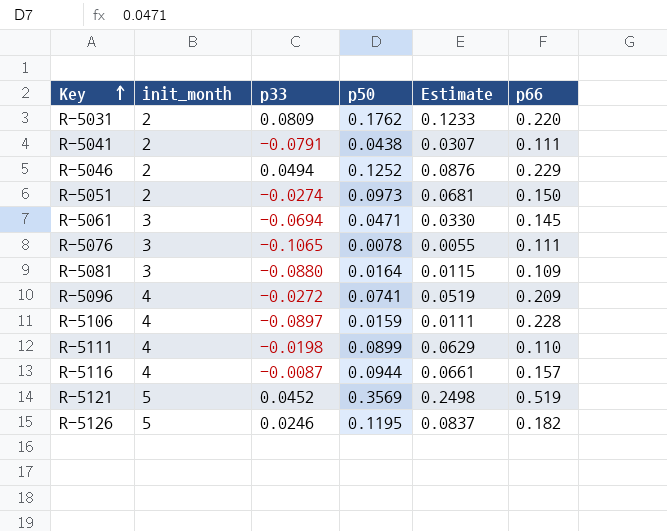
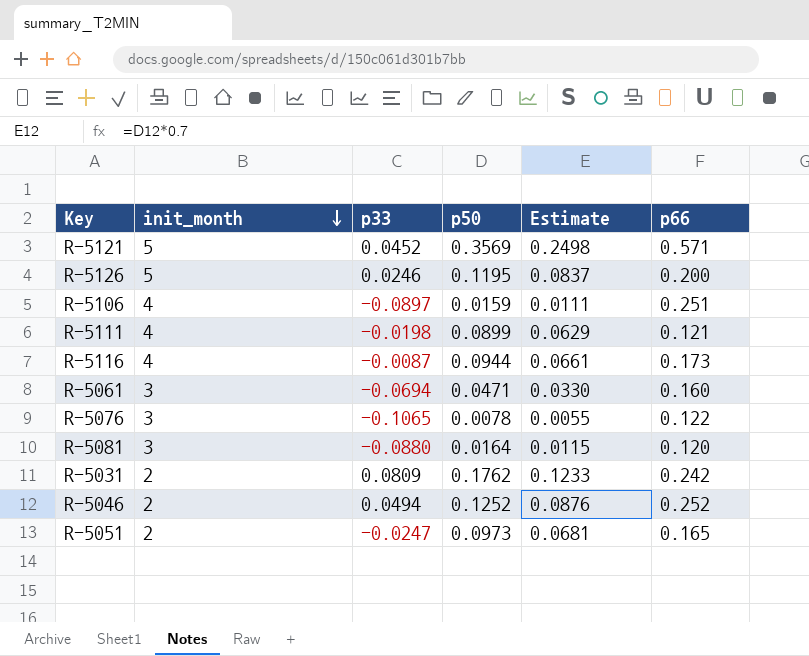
row order: Key ascending -> init_month descending
row R-5041: 2 | -0.0791 | 0.0438 | 0.0307 | 0.111 -> none
row R-5096: 4 | -0.0272 | 0.0741 | 0.0519 | 0.209 -> none
R-5121 | p66: 0.519 -> 0.571
R-5126 | p66: 0.182 -> 0.200
R-5106 | p66: 0.228 -> 0.251
R-5111 | p66: 0.110 -> 0.121
R-5116 | p66: 0.157 -> 0.173
R-5061 | p66: 0.145 -> 0.160
R-5076 | p66: 0.111 -> 0.122
R-5081 | p66: 0.109 -> 0.120
R-5031 | p66: 0.220 -> 0.242
R-5046 | p66: 0.229 -> 0.252
R-5051 | p33: -0.0274 -> -0.0247
R-5051 | p66: 0.150 -> 0.165

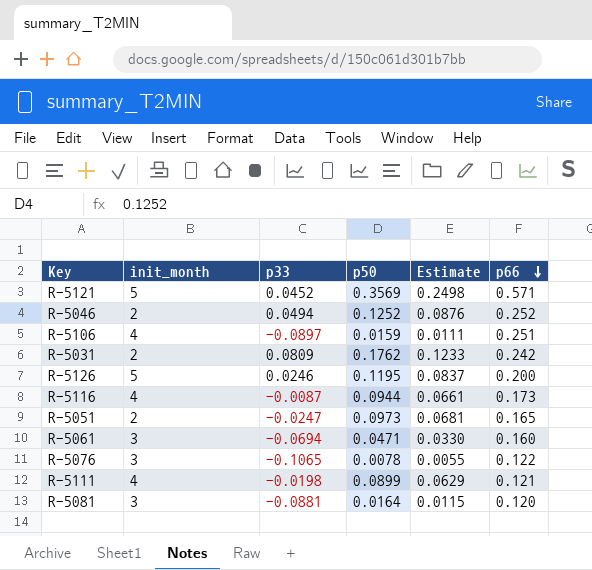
row order: init_month descending -> p66 descending
R-5081 | p33: -0.0880 -> -0.0881

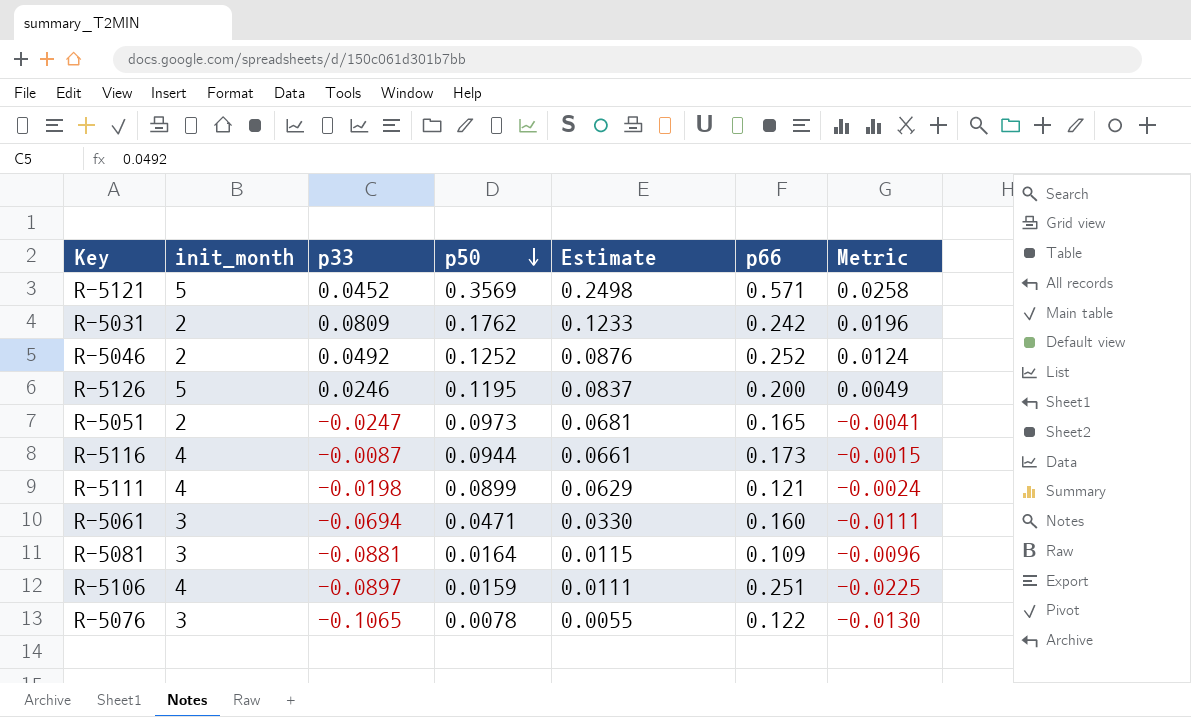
row order: p66 descending -> p50 descending
column Metric | formula: none -> [p33] * [p66]
R-5046 | p33: 0.0494 -> 0.0492
R-5081 | p66: 0.120 -> 0.109

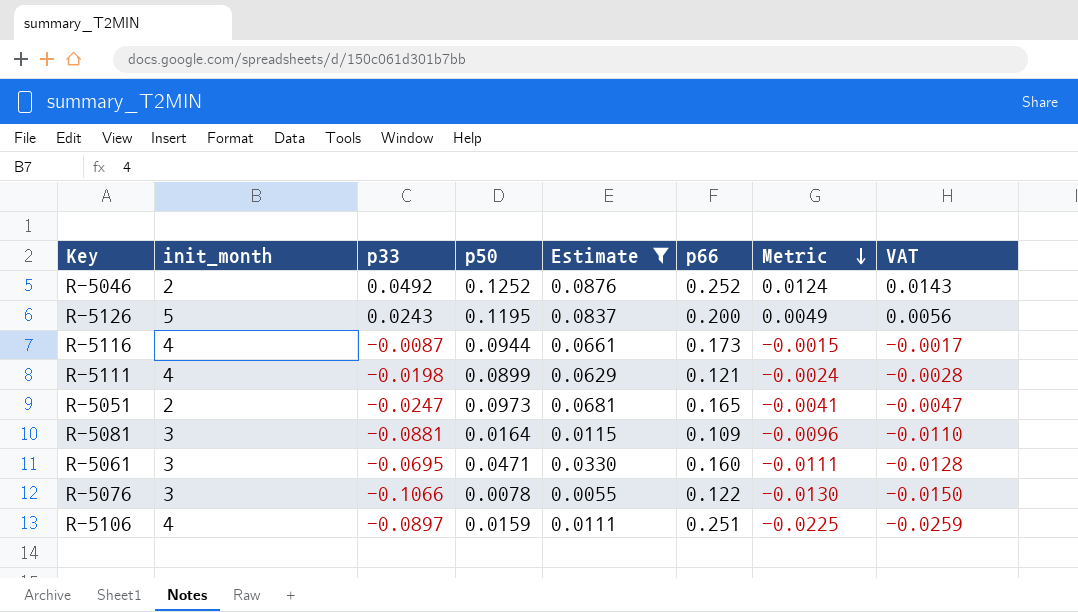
filter: none -> Estimate <= 0.0876
row order: p50 descending -> Metric descending
column VAT | formula: none -> [Metric] * 1.15
R-5126 | p33: 0.0246 -> 0.0243
R-5061 | p33: -0.0694 -> -0.0695
R-5076 | p33: -0.1065 -> -0.1066

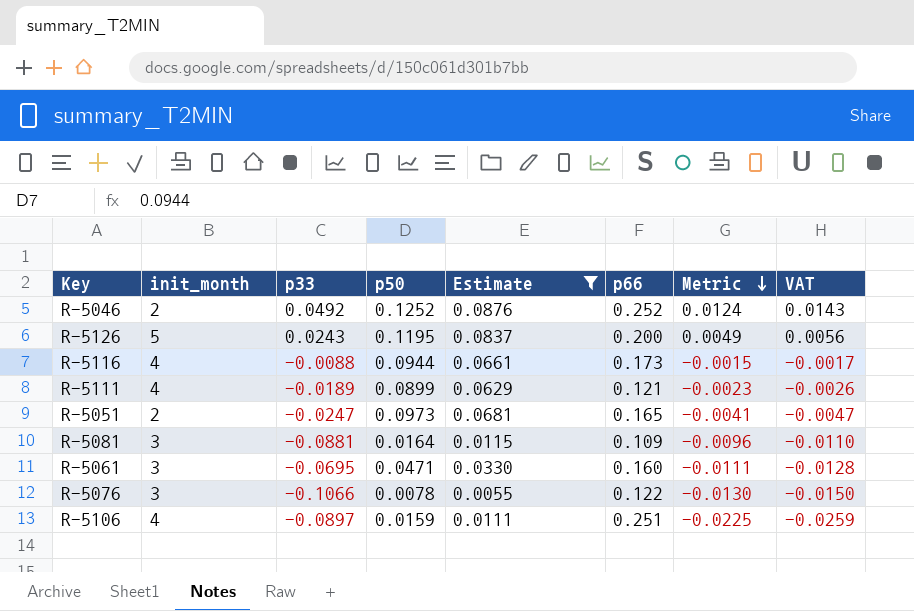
R-5116 | p33: -0.0087 -> -0.0088
R-5111 | p33: -0.0198 -> -0.0189
R-5111 | Metric: -0.0024 -> -0.0023
R-5111 | VAT: -0.0028 -> -0.0026

